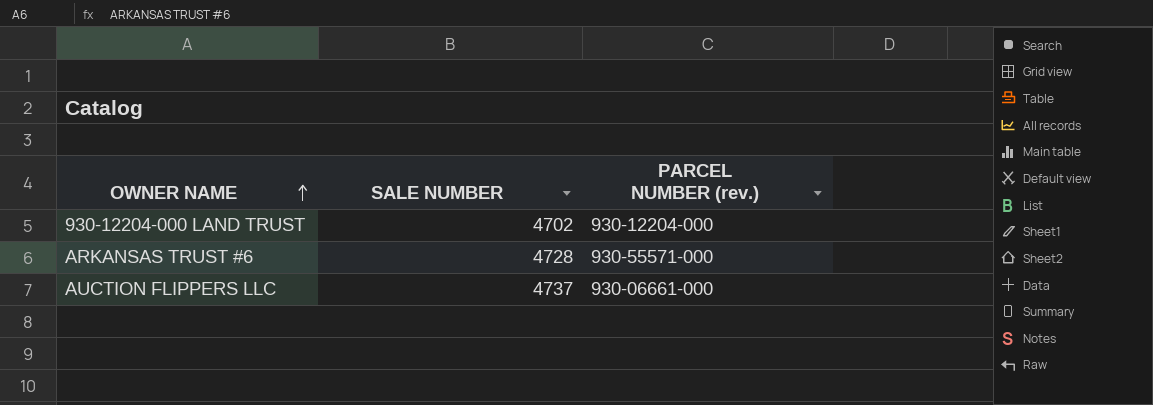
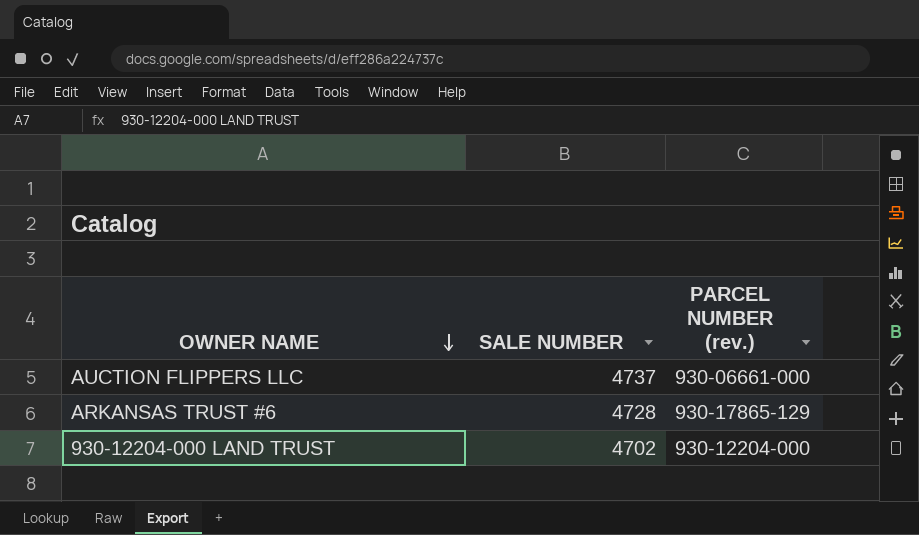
row order: OWNER NAME ascending -> OWNER NAME descending
ARKANSAS TRUST #6 | PARCEL NUMBER (rev.): 930-55571-000 -> 930-17865-129

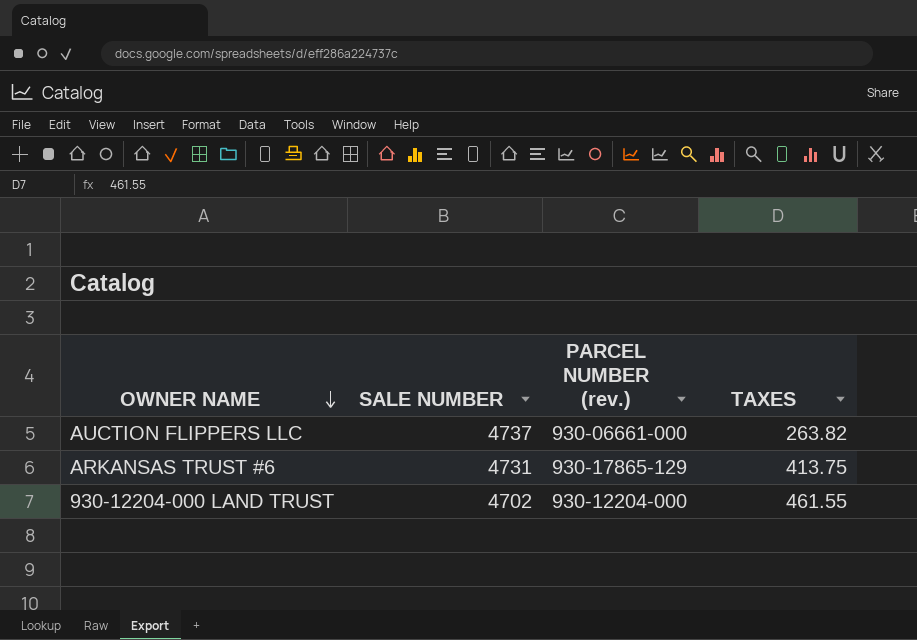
column TAXES | position: none -> 4
ARKANSAS TRUST #6 | SALE NUMBER: 4728 -> 4731

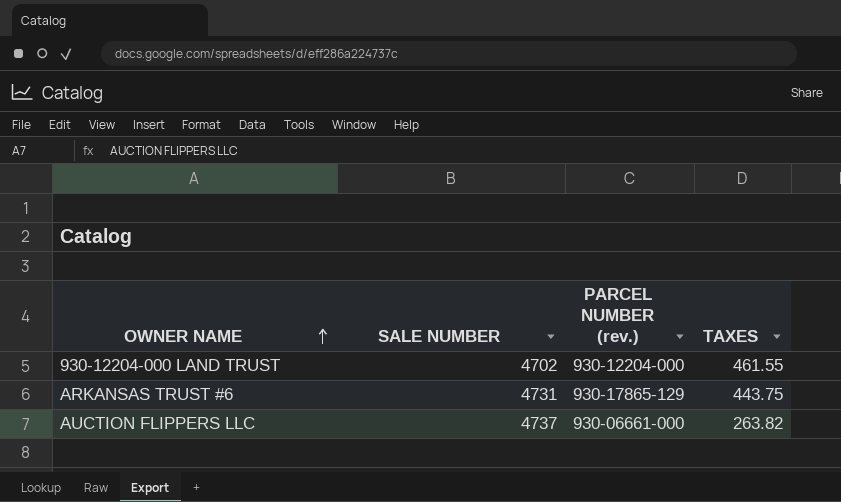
row order: OWNER NAME descending -> OWNER NAME ascending
ARKANSAS TRUST #6 | TAXES: 413.75 -> 443.75

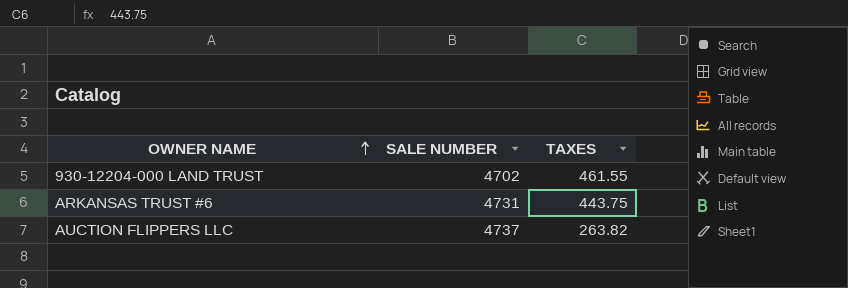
column PARCEL NUMBER (rev.) | position: 3 -> none

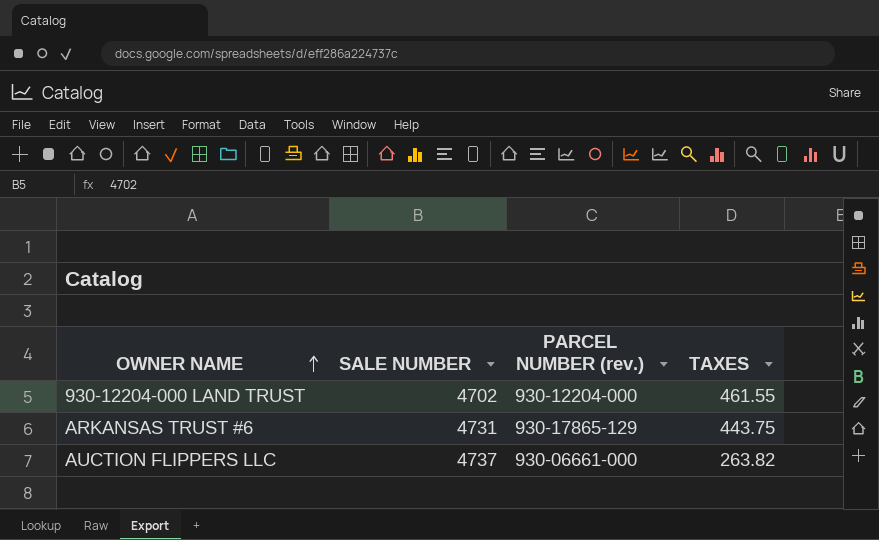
column PARCEL NUMBER (rev.) | position: none -> 3

